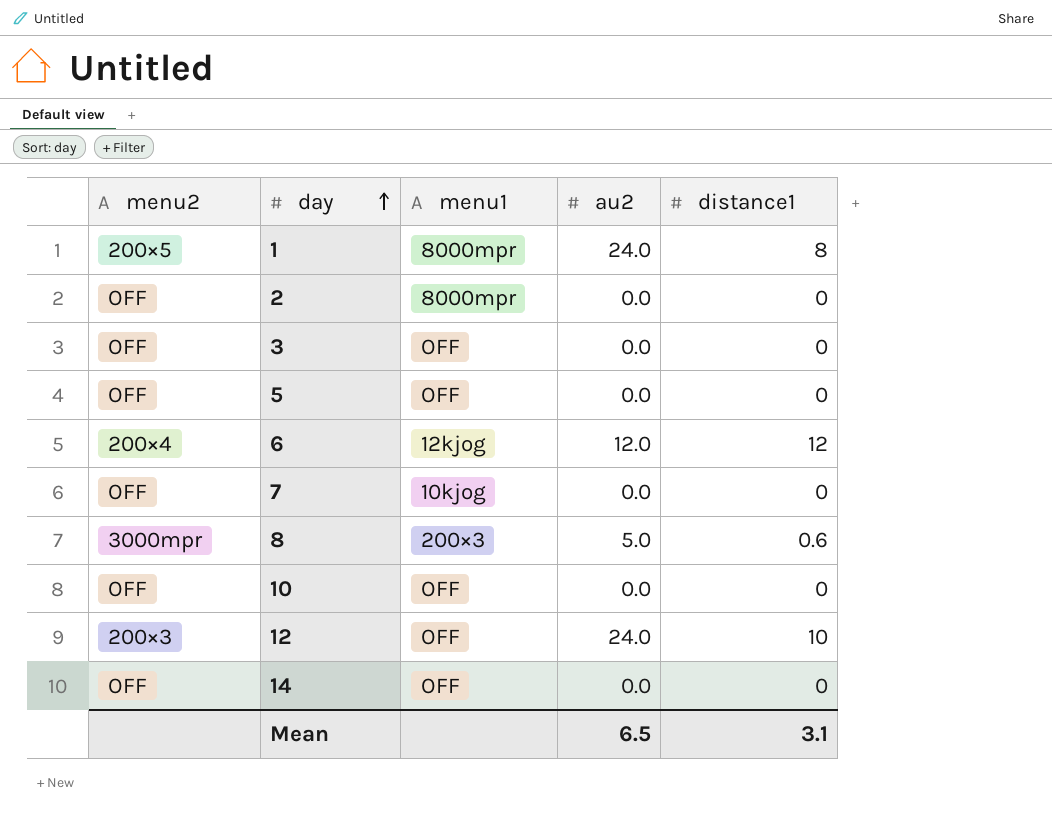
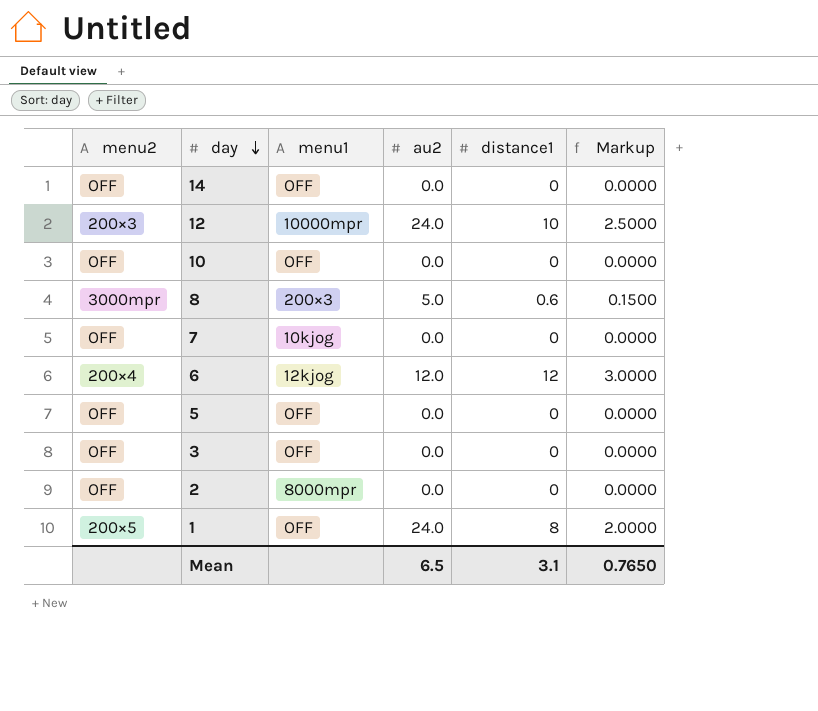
row order: day ascending -> day descending
column Markup | formula: none -> [distance1] * 0.25
12 | menu1: OFF -> 10000mpr
1 | menu1: 8000mpr -> OFF

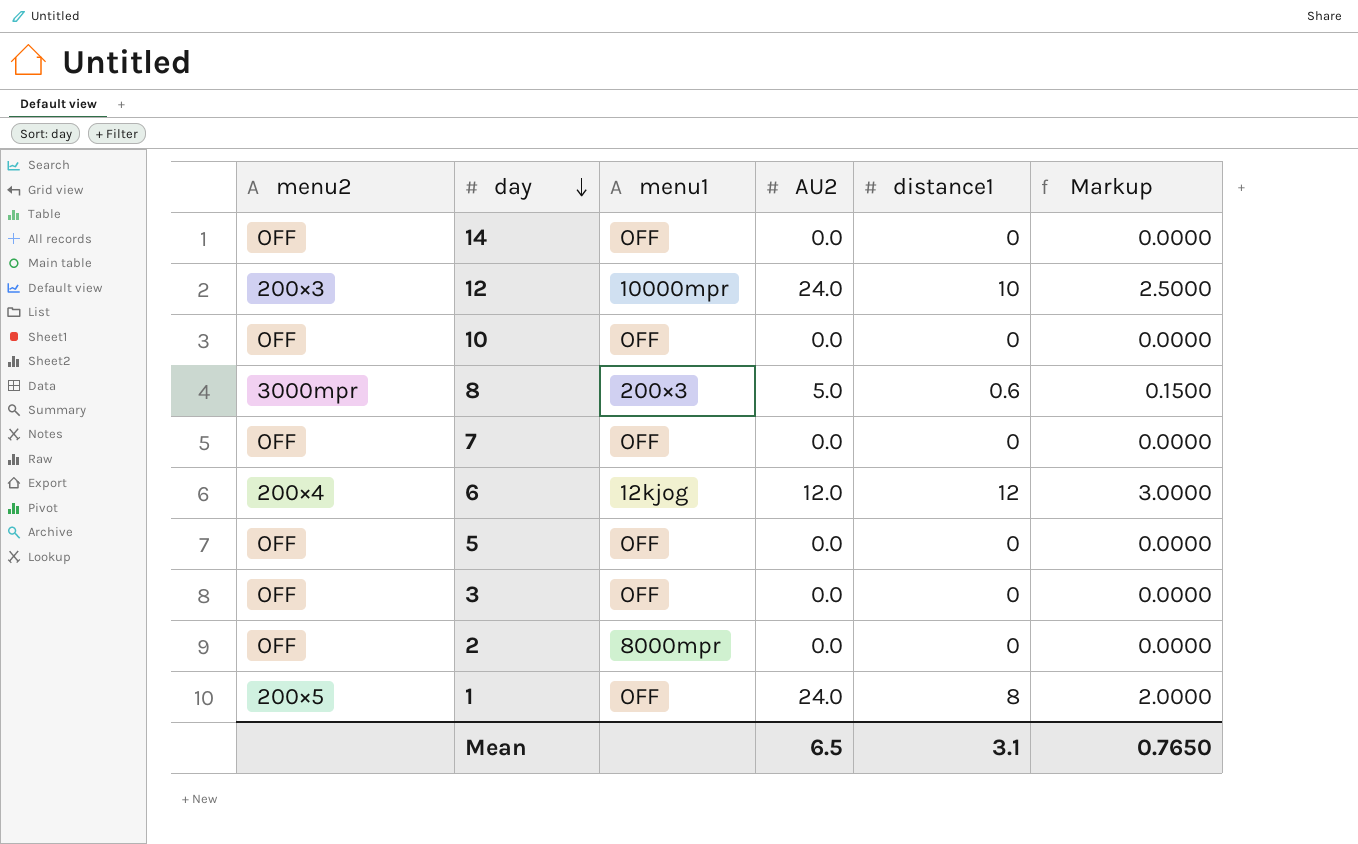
column name: au2 -> AU2
7 | menu1: 10kjog -> OFF

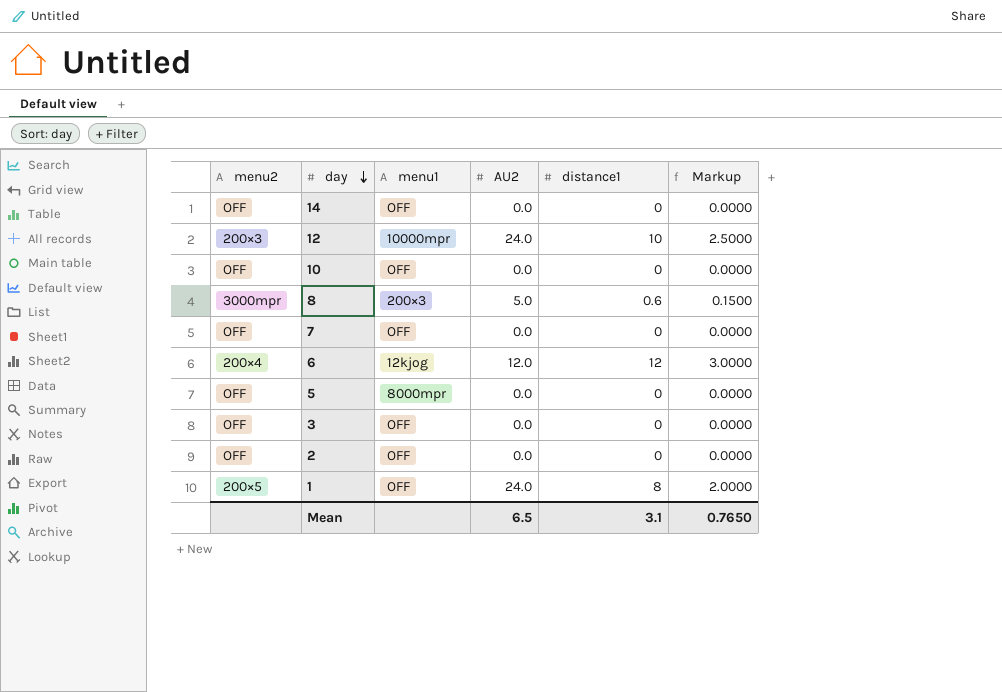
5 | menu1: OFF -> 8000mpr
2 | menu1: 8000mpr -> OFF

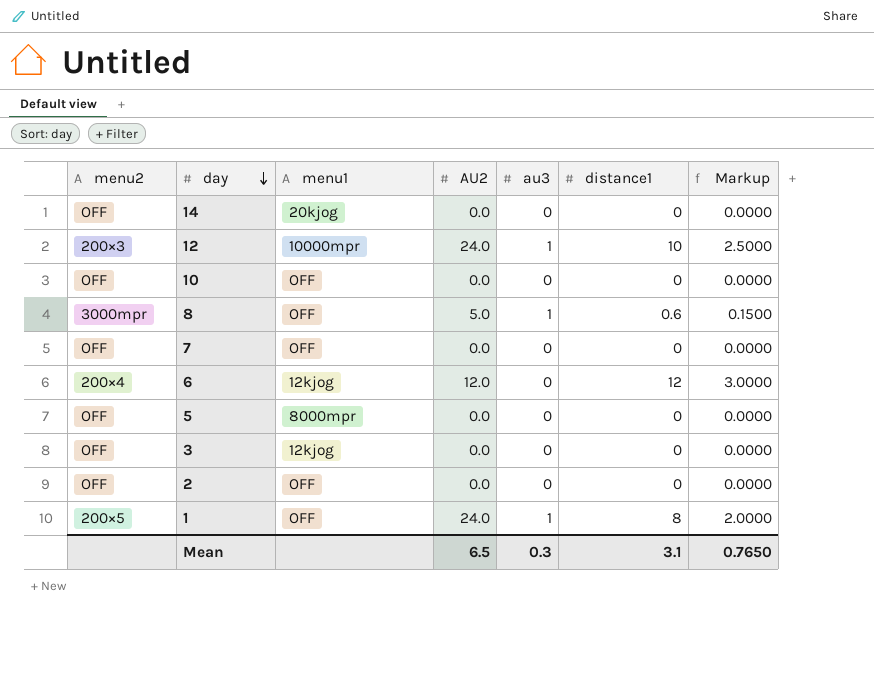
column au3 | position: none -> 5
14 | menu1: OFF -> 20kjog
8 | menu1: 200×3 -> OFF
3 | menu1: OFF -> 12kjog

